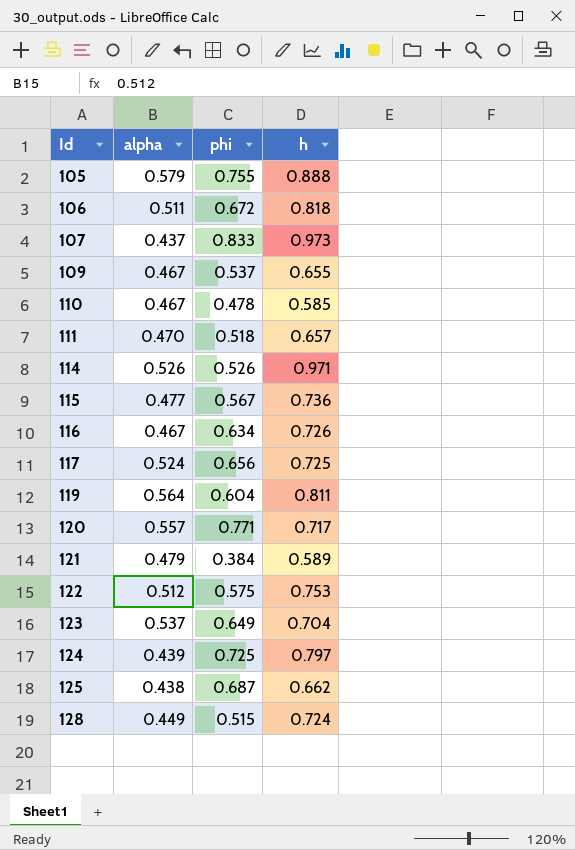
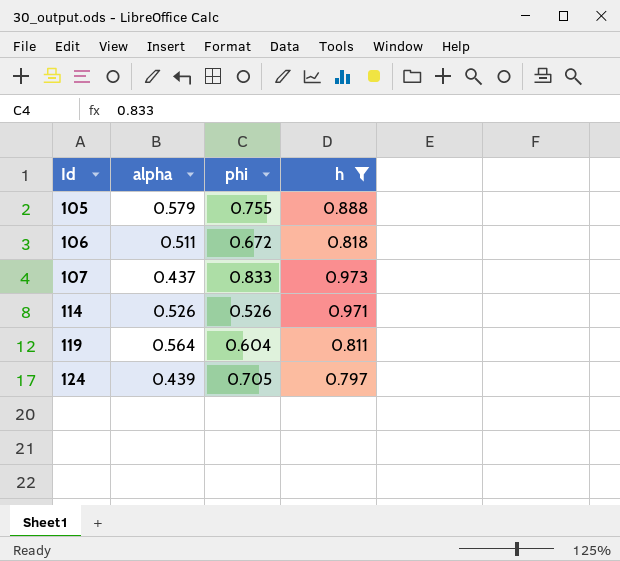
filter: none -> h >= 0.797
124 | phi: 0.725 -> 0.705

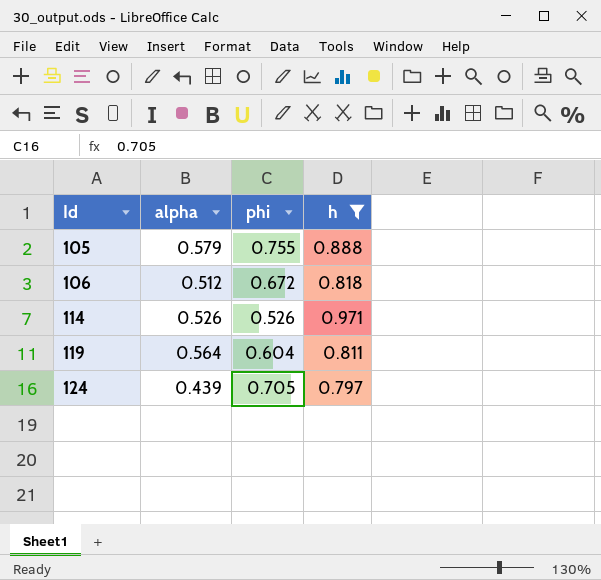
row 107: 0.437 | 0.833 | 0.973 -> none
106 | alpha: 0.511 -> 0.512

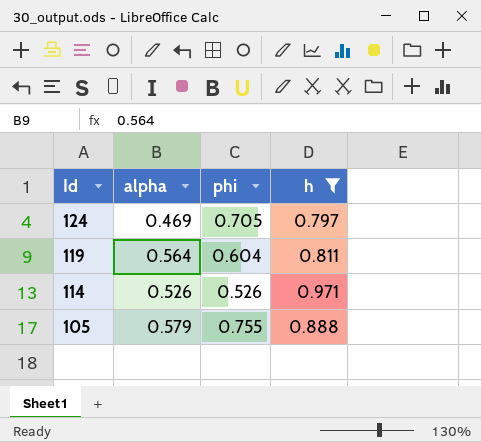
row order: Id ascending -> Id descending
row 106: 0.512 | 0.672 | 0.818 -> none
124 | alpha: 0.439 -> 0.469

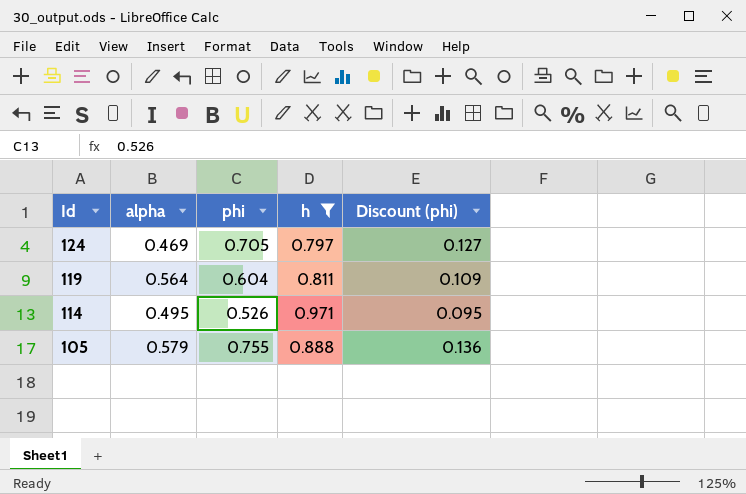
column Discount (phi) | formula: none -> [phi] * 0.18
114 | alpha: 0.526 -> 0.495

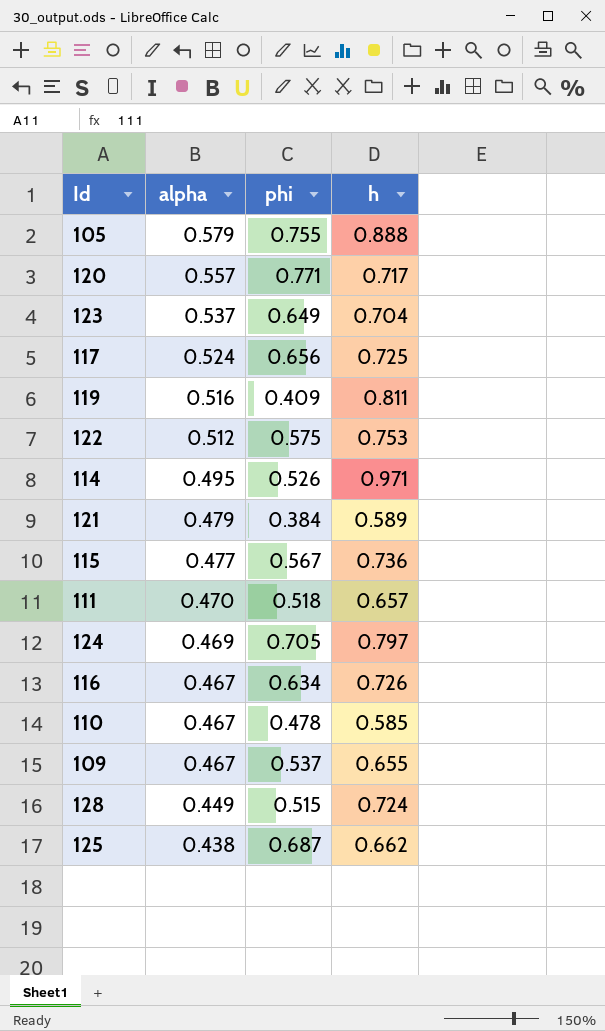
filter: h >= 0.797 -> none
row order: Id descending -> alpha descending
column Discount (phi) | formula: [phi] * 0.18 -> none
119 | alpha: 0.564 -> 0.516
119 | phi: 0.604 -> 0.409

